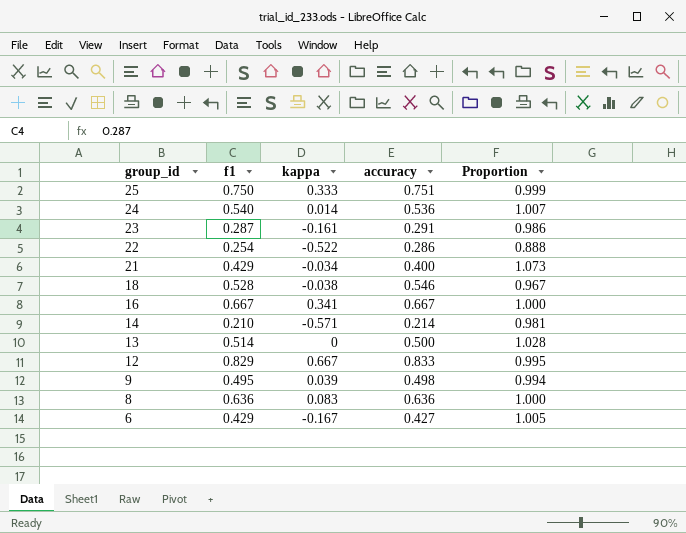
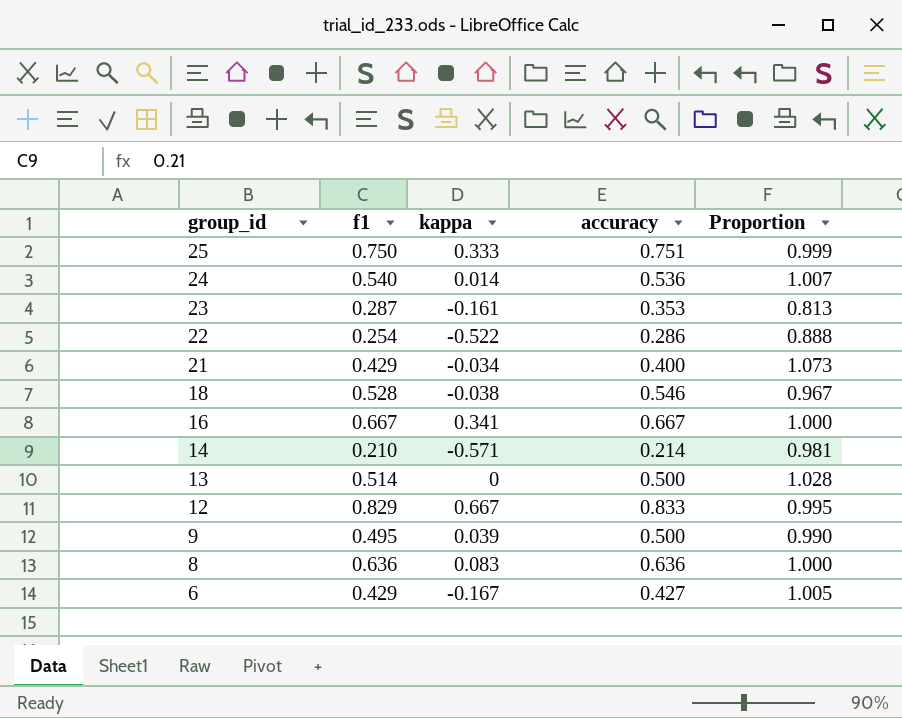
23 | accuracy: 0.291 -> 0.353
23 | Proportion: 0.986 -> 0.813
9 | accuracy: 0.498 -> 0.500
9 | Proportion: 0.994 -> 0.990

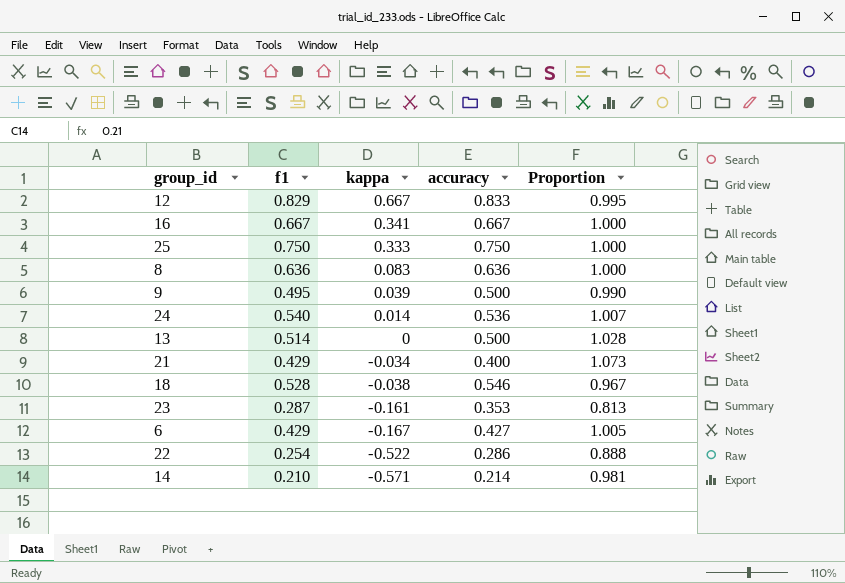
row order: group_id descending -> kappa descending
25 | accuracy: 0.751 -> 0.750
25 | Proportion: 0.999 -> 1.000

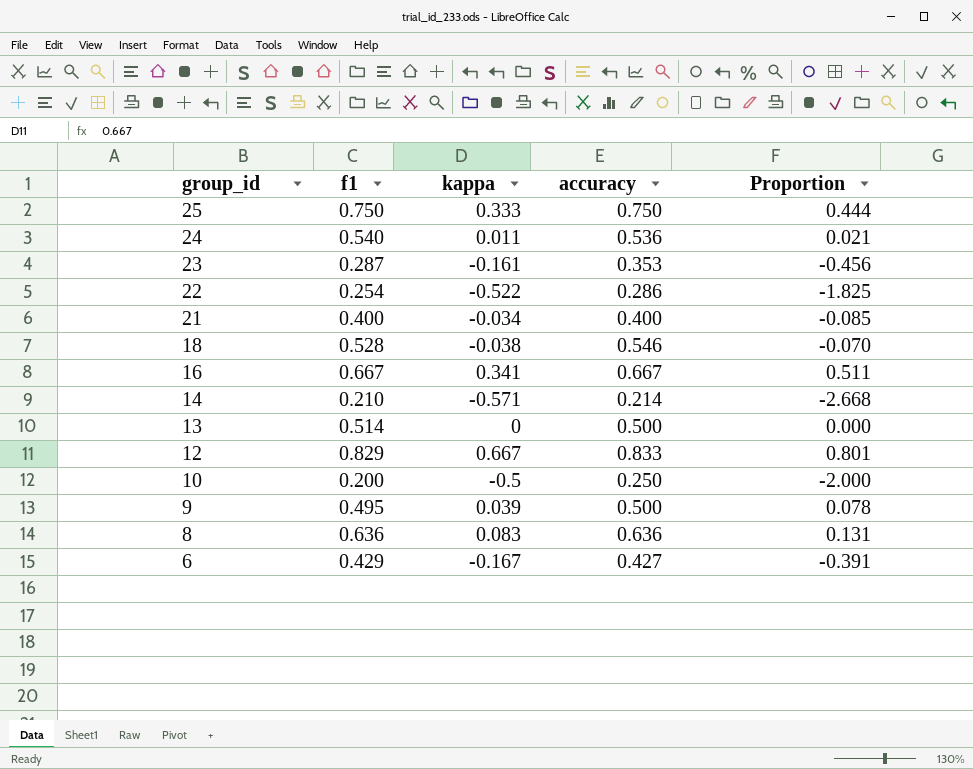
row order: kappa descending -> group_id descending
column Proportion | formula: [f1] / [accuracy] -> [kappa] / [accuracy]
24 | kappa: 0.014 -> 0.011
21 | f1: 0.429 -> 0.400
row 10: none -> 0.200 | -0.5 | 0.250 | -2.000

